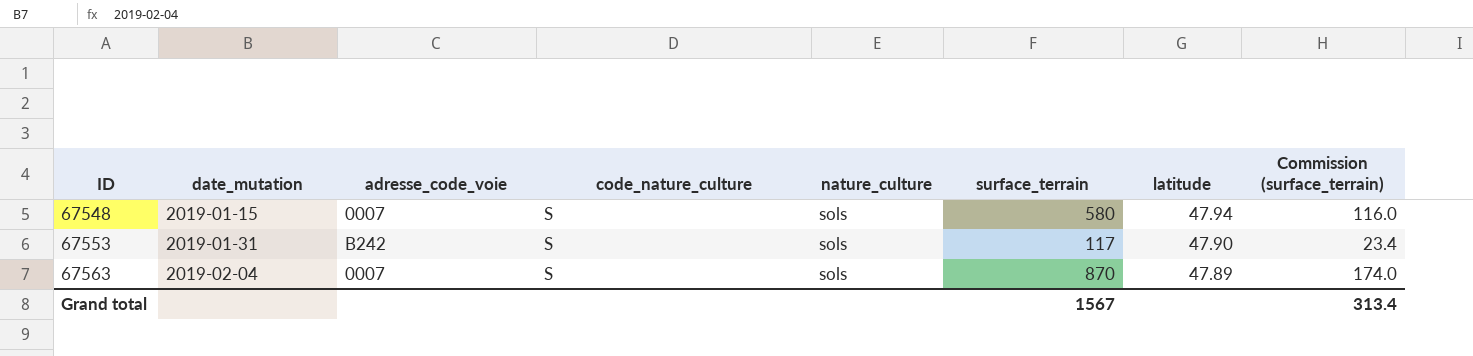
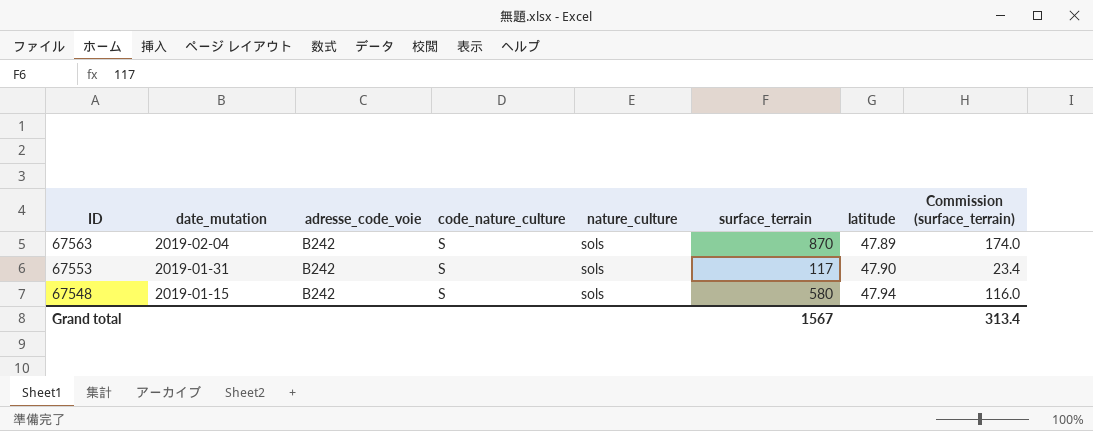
row order: ID ascending -> ID descending
67563 | adresse_code_voie: 0007 -> B242
67548 | adresse_code_voie: 0007 -> B242

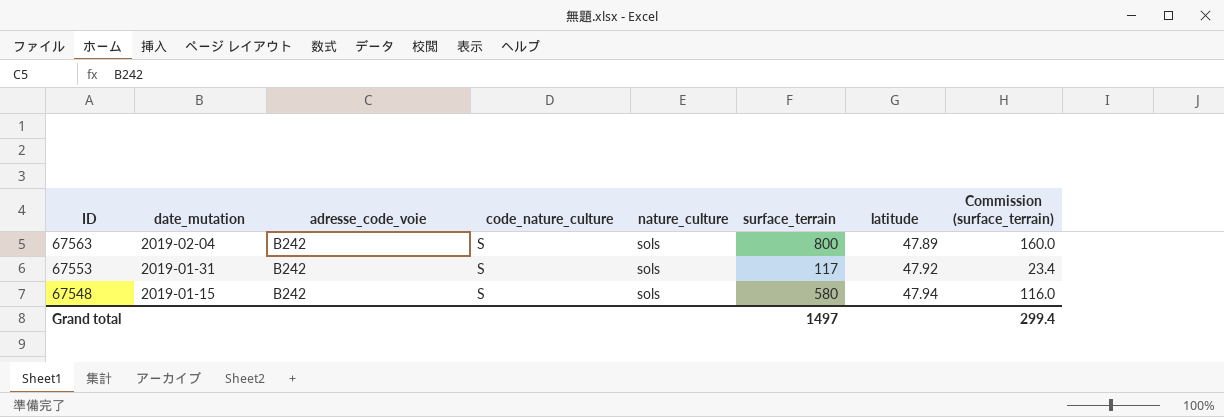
67563 | surface_terrain: 870 -> 800
67563 | Commission (surface_terrain): 174.0 -> 160.0
67553 | latitude: 47.90 -> 47.92
Grand total | surface_terrain: 1567 -> 1497
Grand total | Commission (surface_terrain): 313.4 -> 299.4

